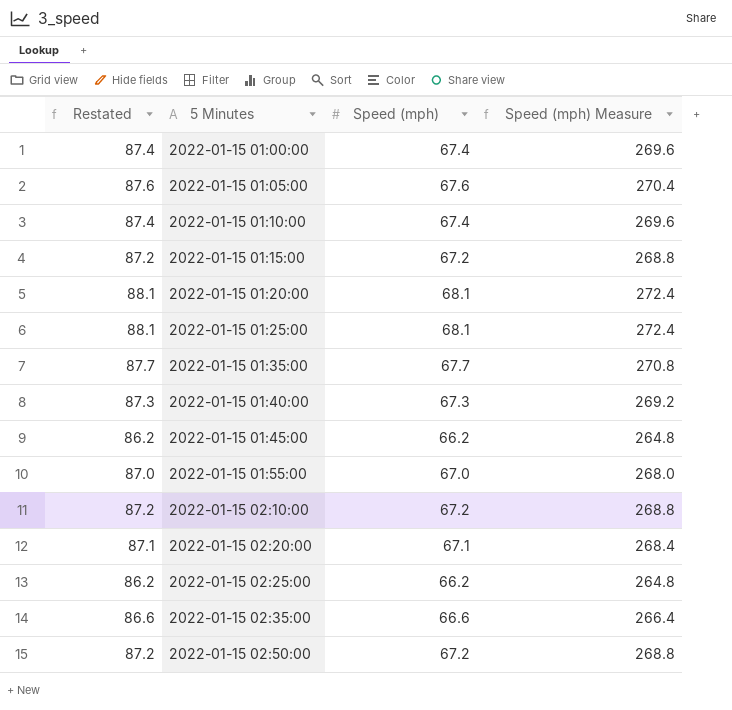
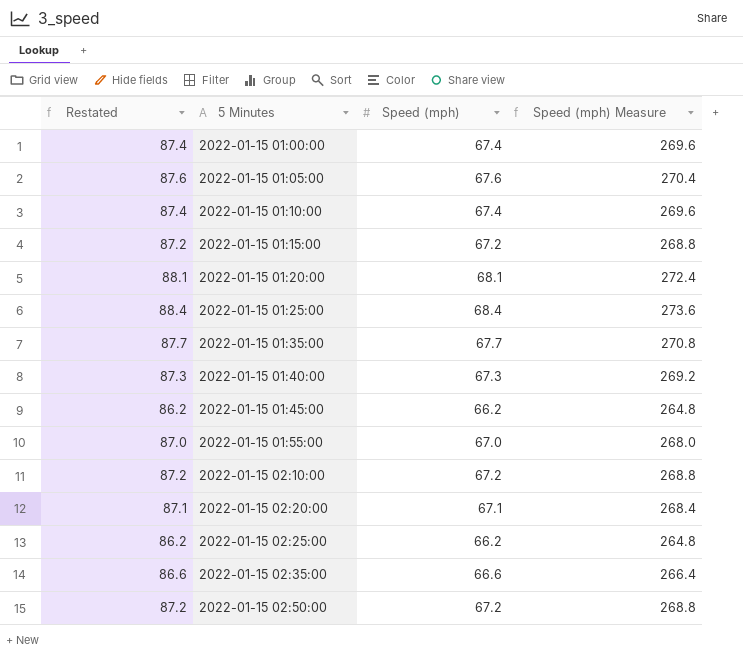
2022-01-15 01:25:00 | Restated: 88.1 -> 88.4
2022-01-15 01:25:00 | Speed (mph): 68.1 -> 68.4
2022-01-15 01:25:00 | Speed (mph) Measure: 272.4 -> 273.6

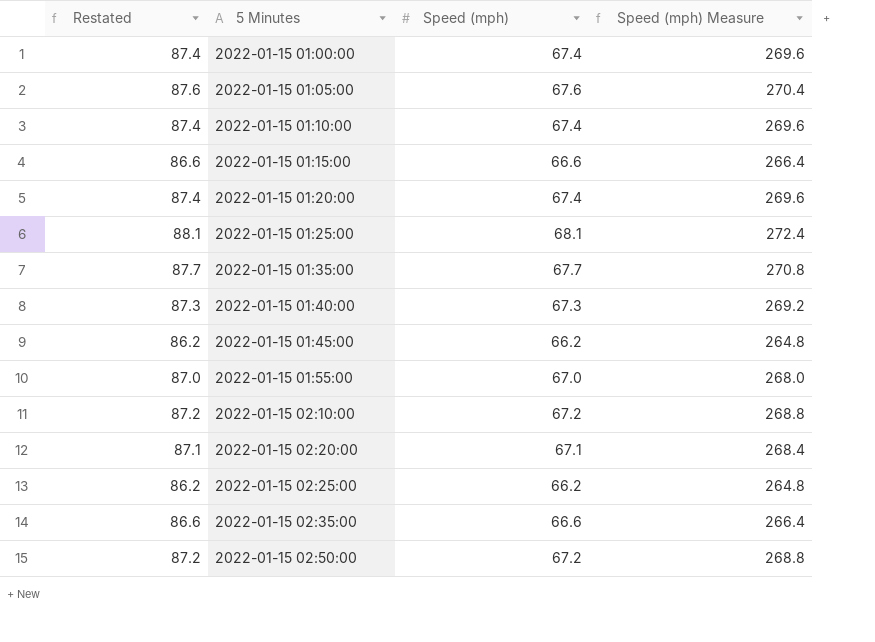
2022-01-15 01:15:00 | Restated: 87.2 -> 86.6
2022-01-15 01:15:00 | Speed (mph): 67.2 -> 66.6
2022-01-15 01:15:00 | Speed (mph) Measure: 268.8 -> 266.4
2022-01-15 01:20:00 | Restated: 88.1 -> 87.4
2022-01-15 01:20:00 | Speed (mph): 68.1 -> 67.4
2022-01-15 01:20:00 | Speed (mph) Measure: 272.4 -> 269.6
2022-01-15 01:25:00 | Restated: 88.4 -> 88.1
2022-01-15 01:25:00 | Speed (mph): 68.4 -> 68.1
2022-01-15 01:25:00 | Speed (mph) Measure: 273.6 -> 272.4

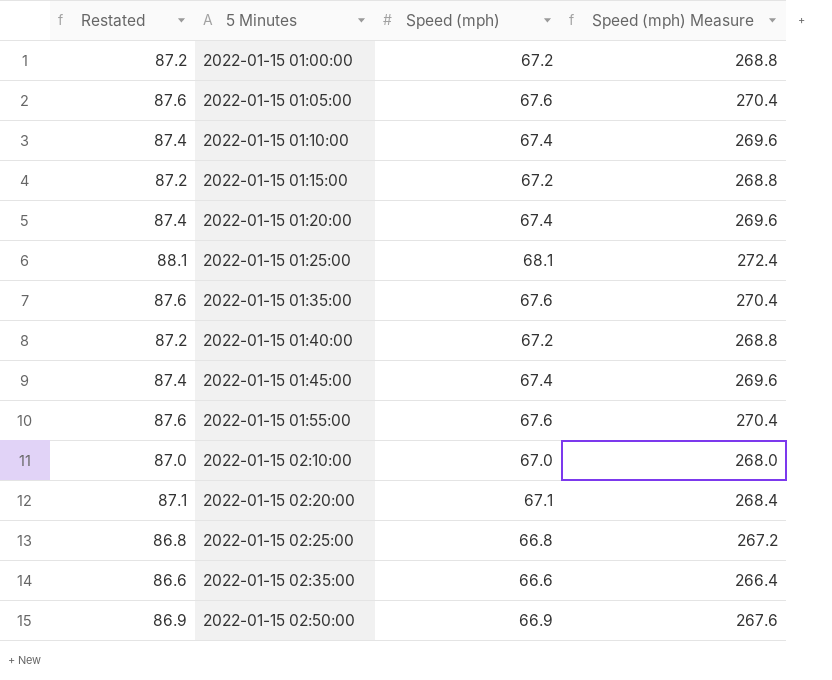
2022-01-15 01:00:00 | Restated: 87.4 -> 87.2
2022-01-15 01:00:00 | Speed (mph): 67.4 -> 67.2
2022-01-15 01:00:00 | Speed (mph) Measure: 269.6 -> 268.8
2022-01-15 01:15:00 | Restated: 86.6 -> 87.2
2022-01-15 01:15:00 | Speed (mph): 66.6 -> 67.2
2022-01-15 01:15:00 | Speed (mph) Measure: 266.4 -> 268.8
2022-01-15 01:35:00 | Restated: 87.7 -> 87.6
2022-01-15 01:35:00 | Speed (mph): 67.7 -> 67.6
2022-01-15 01:35:00 | Speed (mph) Measure: 270.8 -> 270.4
2022-01-15 01:40:00 | Restated: 87.3 -> 87.2
2022-01-15 01:40:00 | Speed (mph): 67.3 -> 67.2
2022-01-15 01:40:00 | Speed (mph) Measure: 269.2 -> 268.8
2022-01-15 01:45:00 | Restated: 86.2 -> 87.4
2022-01-15 01:45:00 | Speed (mph): 66.2 -> 67.4
2022-01-15 01:45:00 | Speed (mph) Measure: 264.8 -> 269.6
2022-01-15 01:55:00 | Restated: 87.0 -> 87.6
2022-01-15 01:55:00 | Speed (mph): 67.0 -> 67.6
2022-01-15 01:55:00 | Speed (mph) Measure: 268.0 -> 270.4
2022-01-15 02:10:00 | Restated: 87.2 -> 87.0
2022-01-15 02:10:00 | Speed (mph): 67.2 -> 67.0
2022-01-15 02:10:00 | Speed (mph) Measure: 268.8 -> 268.0
2022-01-15 02:25:00 | Restated: 86.2 -> 86.8
2022-01-15 02:25:00 | Speed (mph): 66.2 -> 66.8
2022-01-15 02:25:00 | Speed (mph) Measure: 264.8 -> 267.2
2022-01-15 02:50:00 | Restated: 87.2 -> 86.9
2022-01-15 02:50:00 | Speed (mph): 67.2 -> 66.9
2022-01-15 02:50:00 | Speed (mph) Measure: 268.8 -> 267.6

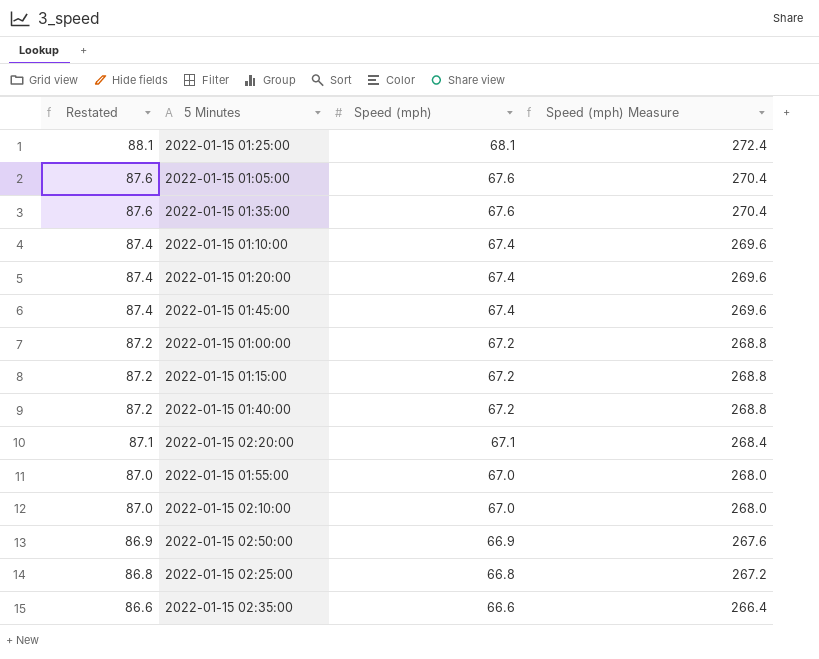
row order: 5 Minutes ascending -> Restated descending
2022-01-15 01:55:00 | Restated: 87.6 -> 87.0
2022-01-15 01:55:00 | Speed (mph): 67.6 -> 67.0
2022-01-15 01:55:00 | Speed (mph) Measure: 270.4 -> 268.0

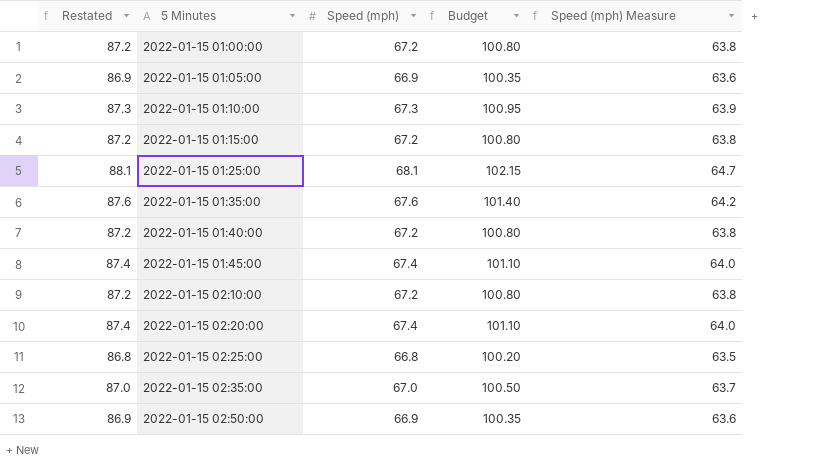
row order: Restated descending -> 5 Minutes ascending
column Budget | formula: none -> [Speed (mph)] * 1.5
column Speed (mph) Measure | formula: [Speed (mph)] * 4 -> [Speed (mph)] * 0.95
row 2022-01-15 01:20:00: 87.4 | 67.4 | 269.6 -> none
row 2022-01-15 01:55:00: 87.0 | 67.0 | 268.0 -> none
2022-01-15 01:05:00 | Restated: 87.6 -> 86.9
2022-01-15 01:05:00 | Speed (mph): 67.6 -> 66.9
2022-01-15 01:10:00 | Restated: 87.4 -> 87.3
2022-01-15 01:10:00 | Speed (mph): 67.4 -> 67.3
2022-01-15 02:10:00 | Restated: 87.0 -> 87.2
2022-01-15 02:10:00 | Speed (mph): 67.0 -> 67.2
2022-01-15 02:20:00 | Restated: 87.1 -> 87.4
2022-01-15 02:20:00 | Speed (mph): 67.1 -> 67.4
2022-01-15 02:35:00 | Restated: 86.6 -> 87.0
2022-01-15 02:35:00 | Speed (mph): 66.6 -> 67.0

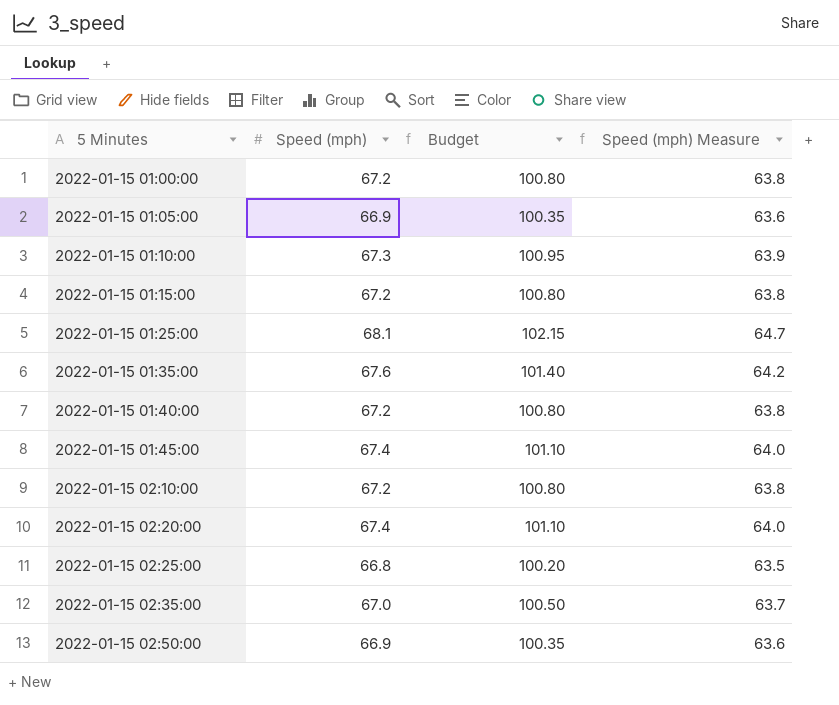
column Restated | formula: [Speed (mph)] + 20 -> none

